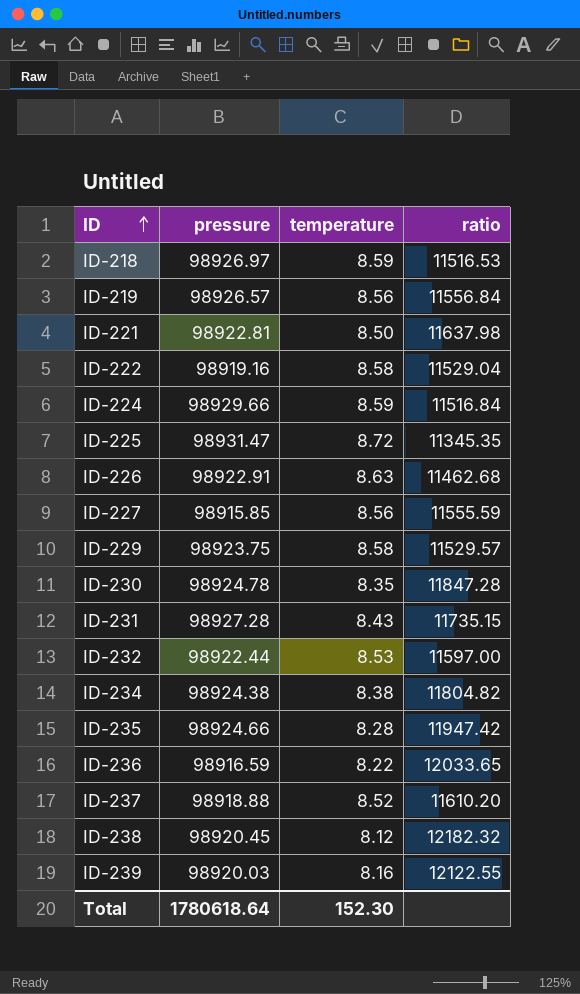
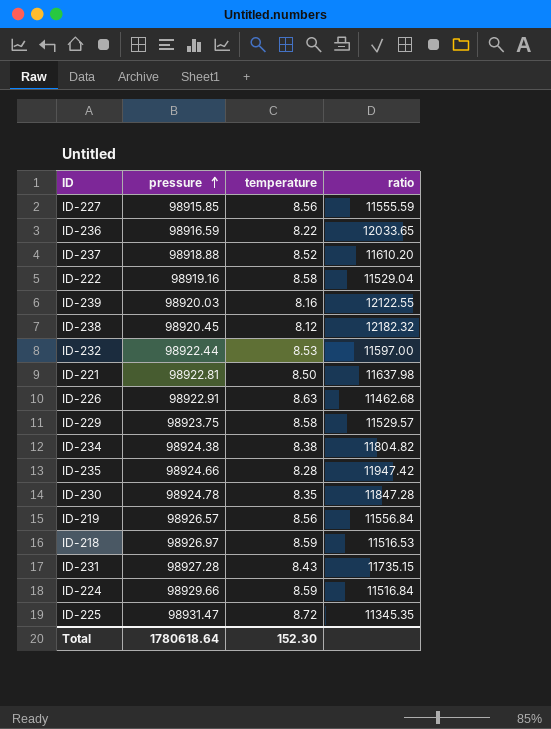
row order: ID ascending -> pressure ascending

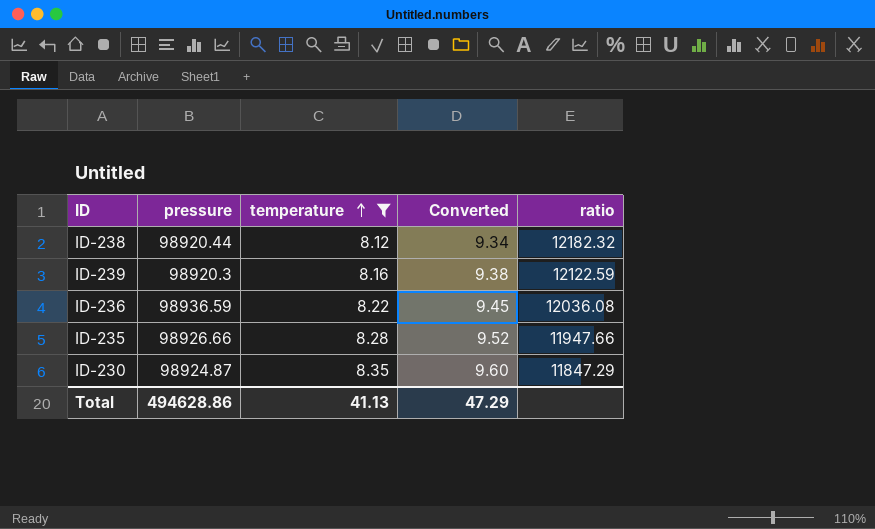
filter: none -> temperature <= 8.35
row order: pressure ascending -> temperature ascending
column Converted | formula: none -> [temperature] * 1.15
ID-238 | pressure: 98920.45 -> 98920.44
ID-239 | pressure: 98920.03 -> 98920.3
ID-239 | ratio: 12122.55 -> 12122.59
ID-236 | pressure: 98916.59 -> 98936.59
ID-236 | ratio: 12033.65 -> 12036.08
ID-235 | pressure: 98924.66 -> 98926.66
ID-235 | ratio: 11947.42 -> 11947.66
ID-230 | pressure: 98924.78 -> 98924.87
ID-230 | ratio: 11847.28 -> 11847.29
Total | pressure: 1780618.64 -> 494628.86
Total | temperature: 152.30 -> 41.13

